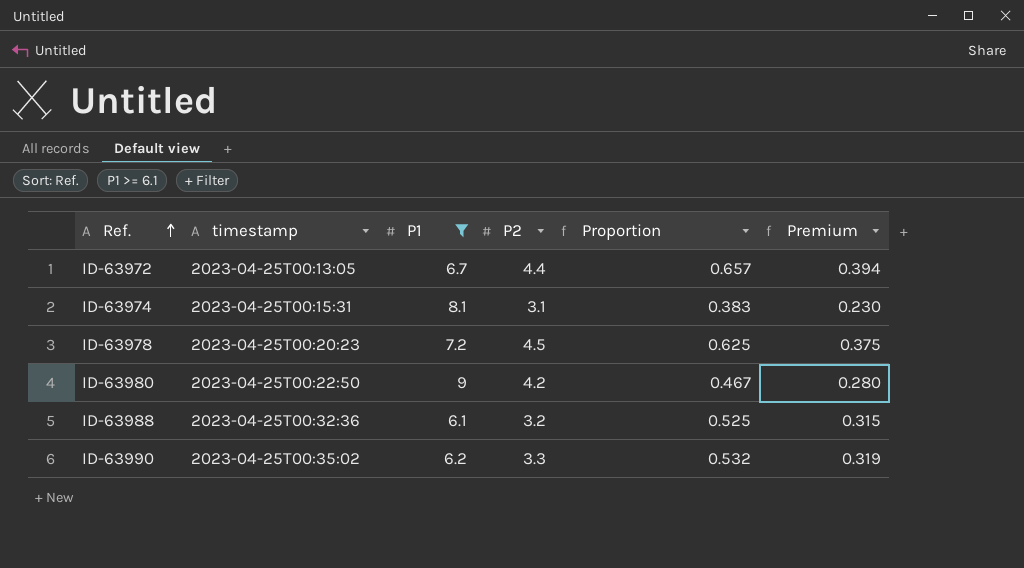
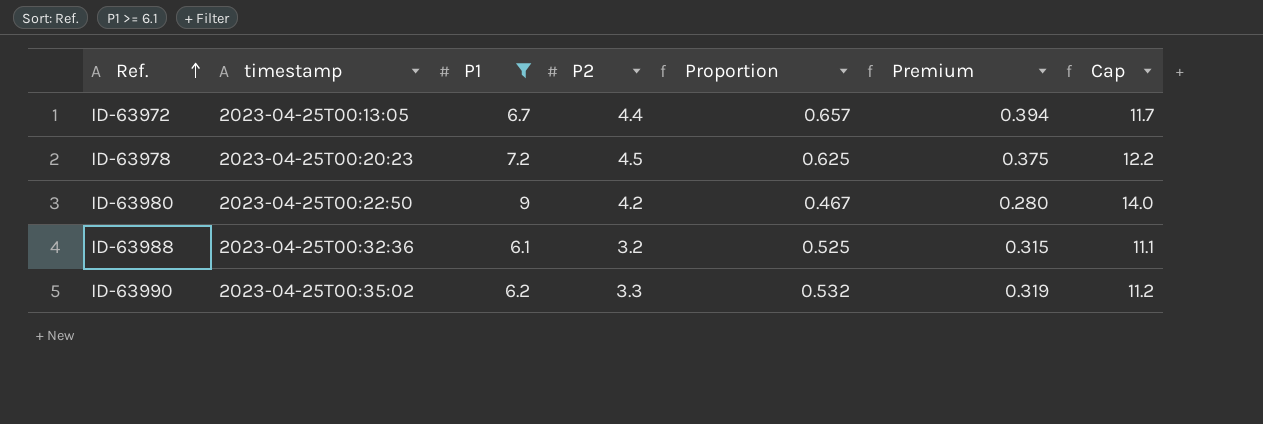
column Cap | formula: none -> [P1] + 5
row ID-63974: 2023-04-25T00:15:31 | 8.1 | 3.1 | 0.383 | 0.230 -> none

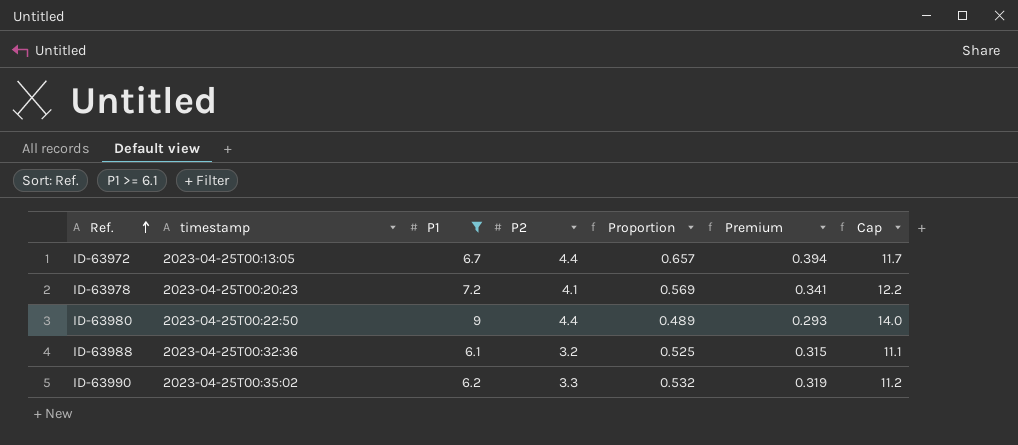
ID-63978 | P2: 4.5 -> 4.1
ID-63978 | Proportion: 0.625 -> 0.569
ID-63978 | Premium: 0.375 -> 0.341
ID-63980 | P2: 4.2 -> 4.4
ID-63980 | Proportion: 0.467 -> 0.489
ID-63980 | Premium: 0.280 -> 0.293

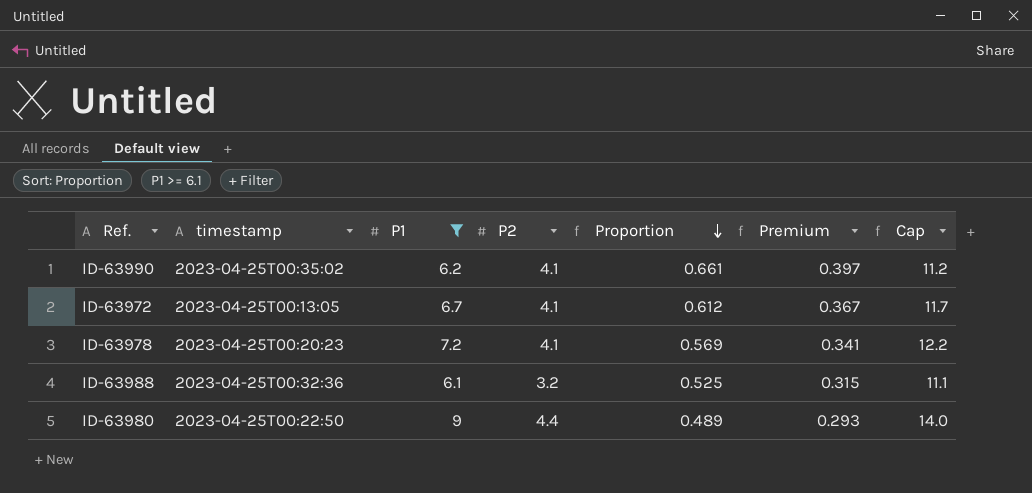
row order: Ref. ascending -> Proportion descending
ID-63990 | P2: 3.3 -> 4.1
ID-63990 | Proportion: 0.532 -> 0.661
ID-63990 | Premium: 0.319 -> 0.397
ID-63972 | P2: 4.4 -> 4.1
ID-63972 | Proportion: 0.657 -> 0.612
ID-63972 | Premium: 0.394 -> 0.367

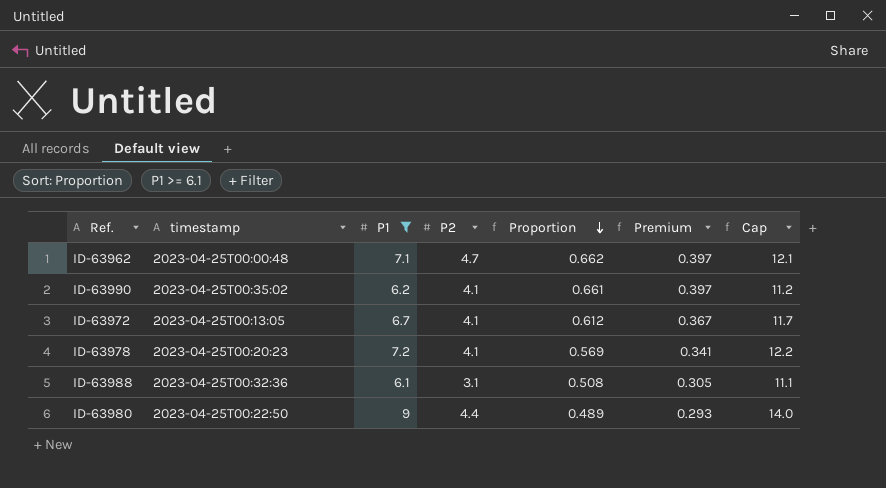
row ID-63962: none -> 2023-04-25T00:00:48 | 7.1 | 4.7 | 0.662 | 0.397 | 12.1
ID-63988 | P2: 3.2 -> 3.1
ID-63988 | Proportion: 0.525 -> 0.508
ID-63988 | Premium: 0.315 -> 0.305

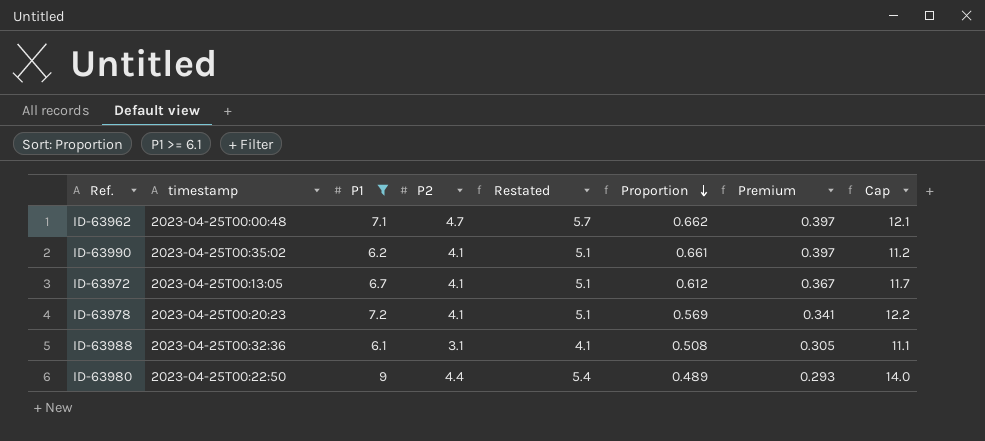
column Restated | formula: none -> [P2] + 1

